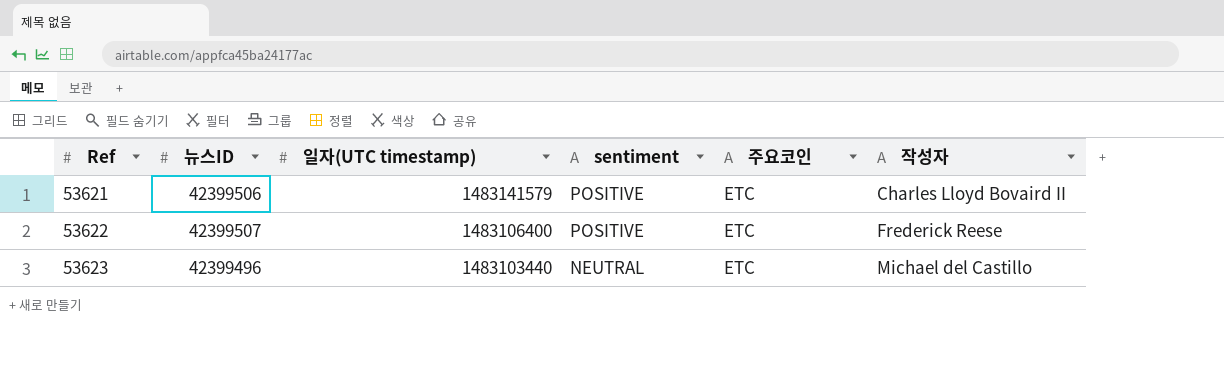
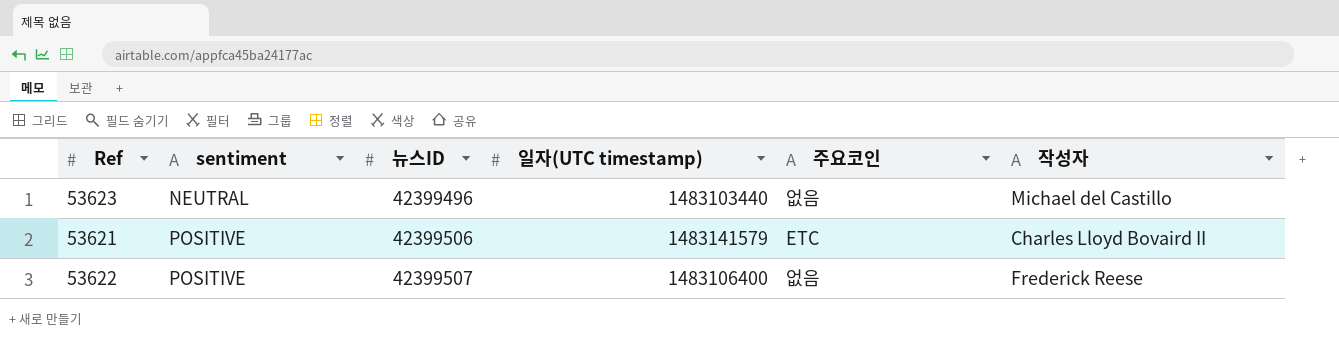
row order: Ref ascending -> sentiment ascending
column sentiment | position: 4 -> 2
53623 | 주요코인: ETC -> 없음
53622 | 주요코인: ETC -> 없음

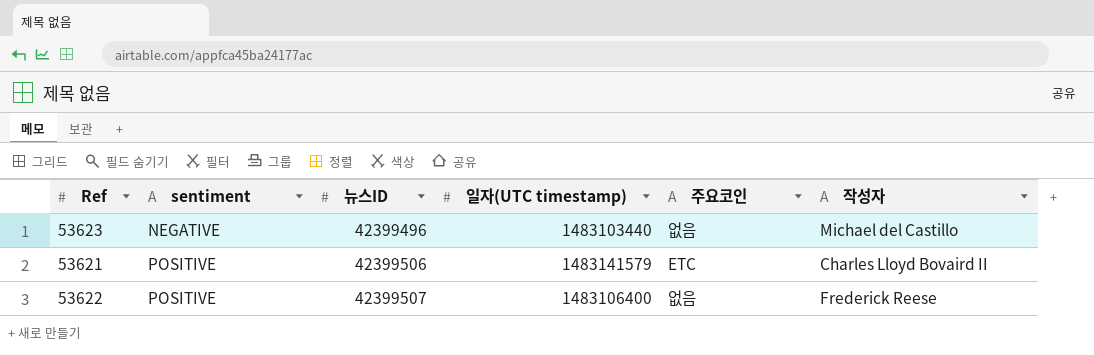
53623 | sentiment: NEUTRAL -> NEGATIVE

